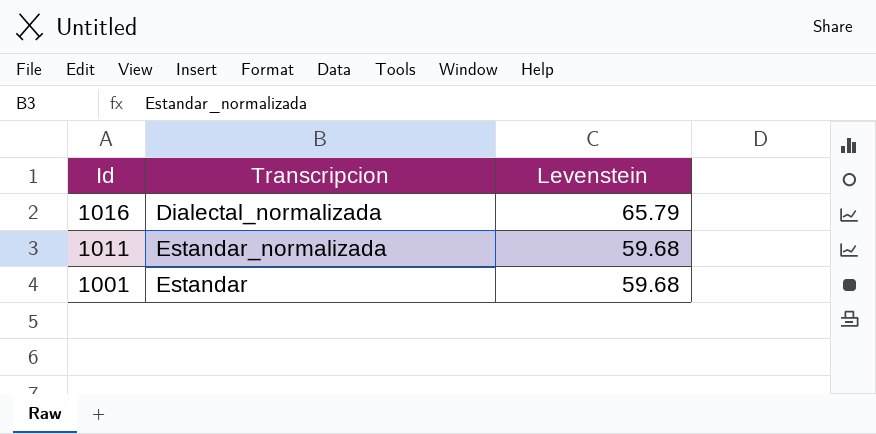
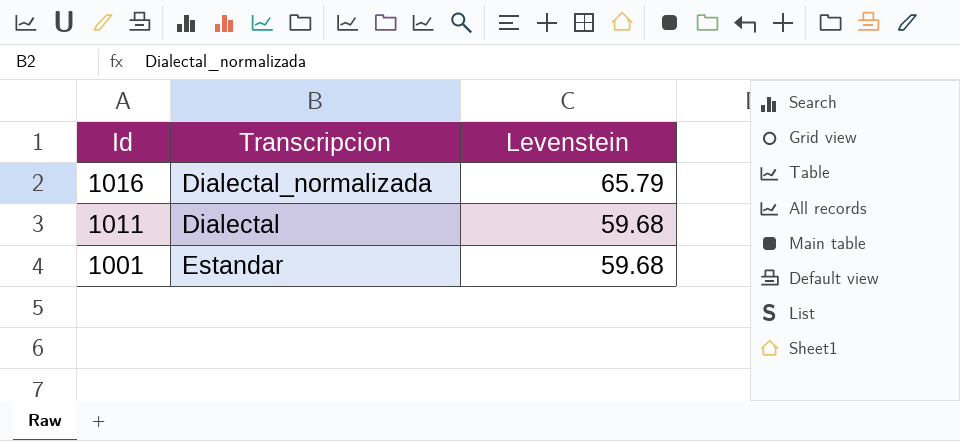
1011 | Transcripcion: Estandar_normalizada -> Dialectal

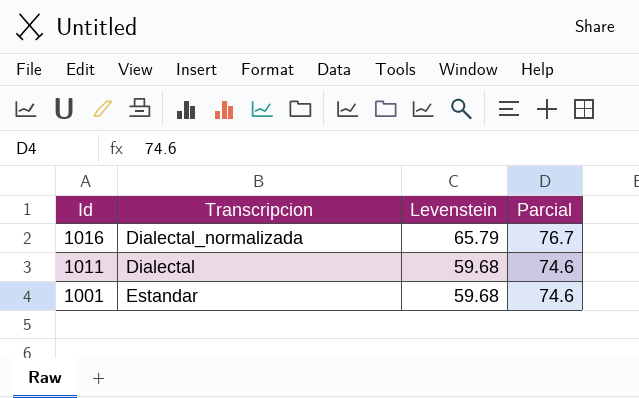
column Parcial | position: none -> 4

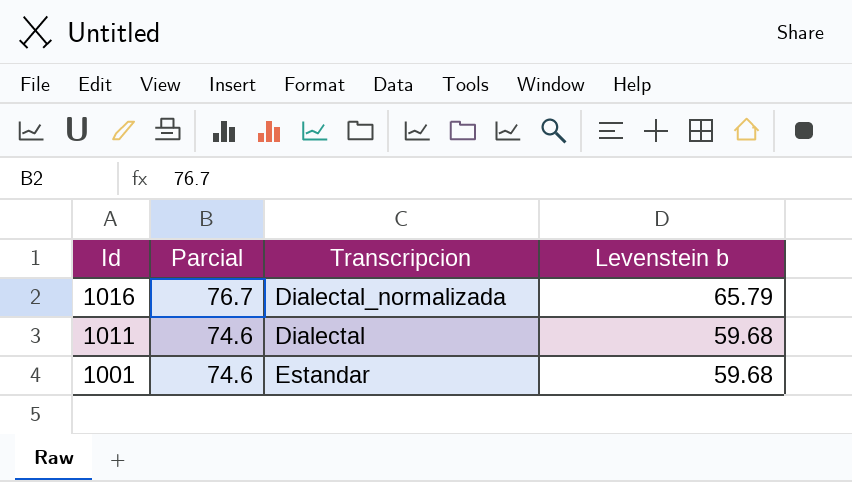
column Parcial | position: 4 -> 2
column name: Levenstein -> Levenstein b

